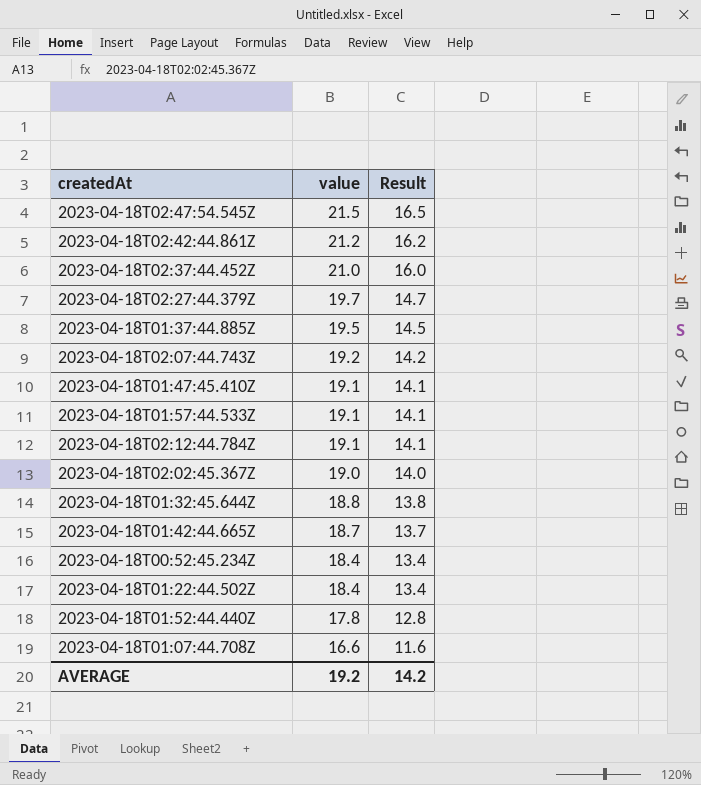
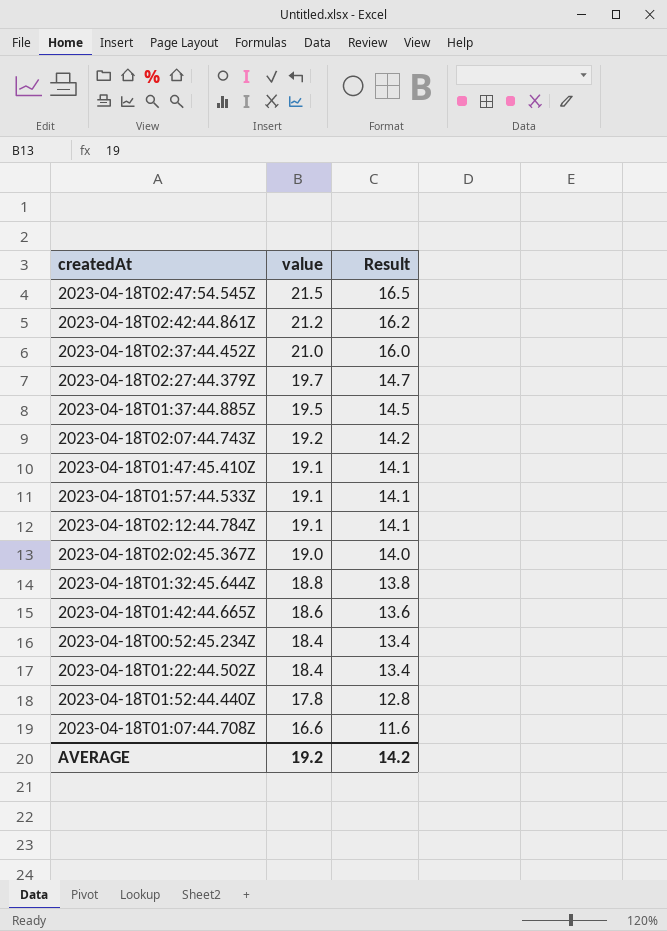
2023-04-18T01:42:44.665Z | value: 18.7 -> 18.6
2023-04-18T01:42:44.665Z | Result: 13.7 -> 13.6

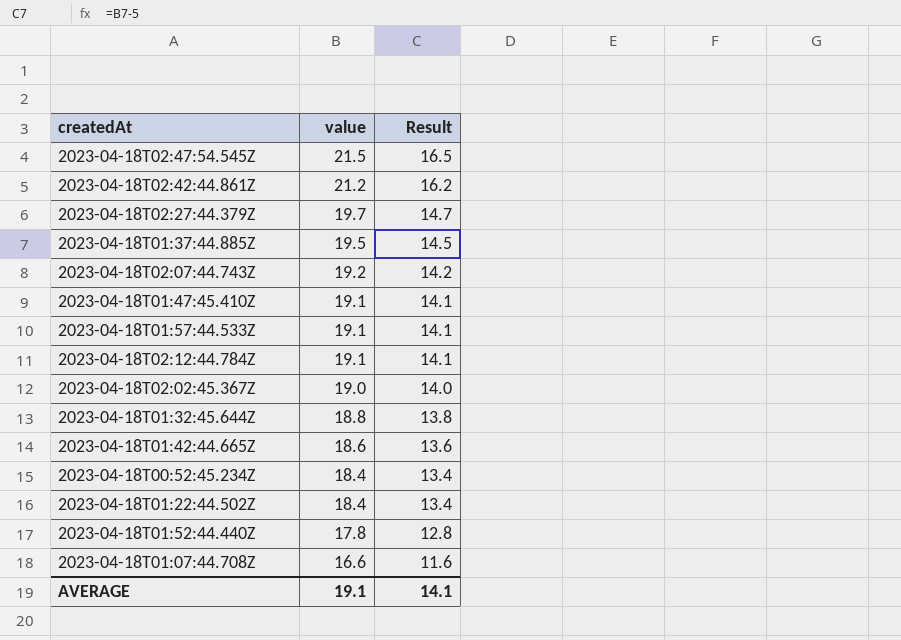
row 2023-04-18T02:37:44.452Z: 21.0 | 16.0 -> none
AVERAGE | value: 19.2 -> 19.1
AVERAGE | Result: 14.2 -> 14.1

